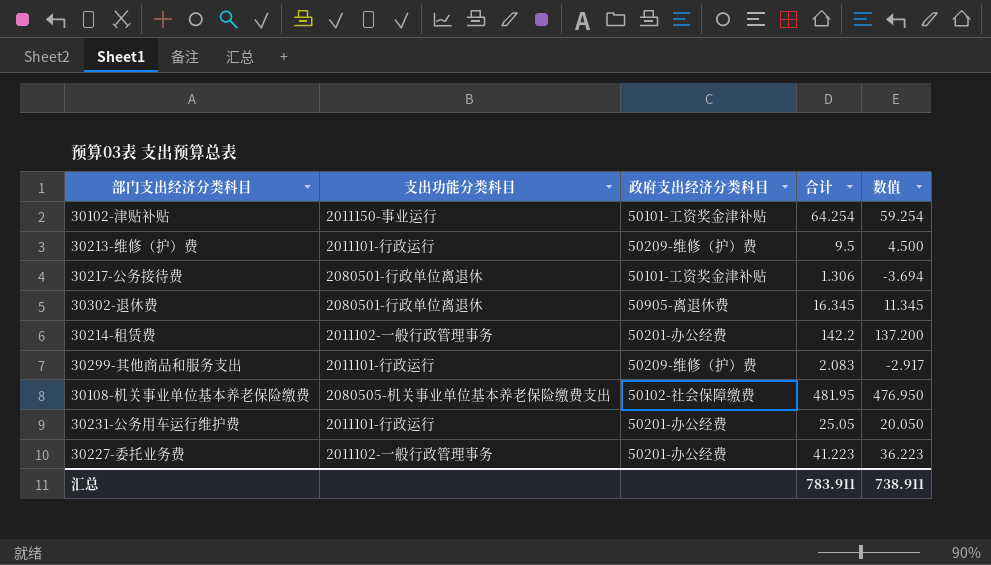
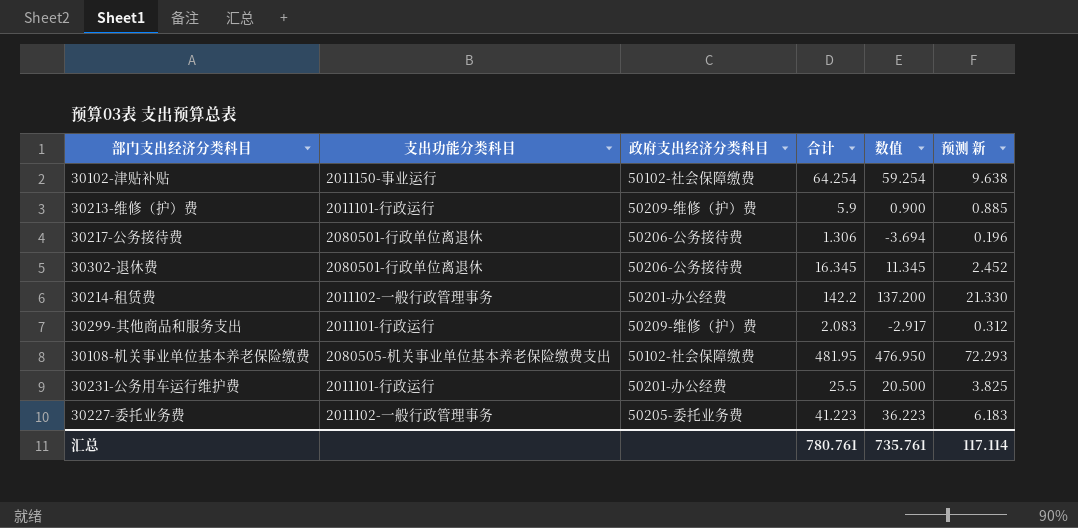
column 预测 新 | formula: none -> [合计] * 0.15
30102-津贴补贴 | 政府支出经济分类科目: 50101-工资奖金津补贴 -> 50102-社会保障缴费
30213-维修（护）费 | 合计: 9.5 -> 5.9
30213-维修（护）费 | 数值: 4.500 -> 0.900
30217-公务接待费 | 政府支出经济分类科目: 50101-工资奖金津补贴 -> 50206-公务接待费
30302-退休费 | 政府支出经济分类科目: 50905-离退休费 -> 50206-公务接待费
30231-公务用车运行维护费 | 合计: 25.05 -> 25.5
30231-公务用车运行维护费 | 数值: 20.050 -> 20.500
30227-委托业务费 | 政府支出经济分类科目: 50201-办公经费 -> 50205-委托业务费
汇总 | 合计: 783.911 -> 780.761
汇总 | 数值: 738.911 -> 735.761

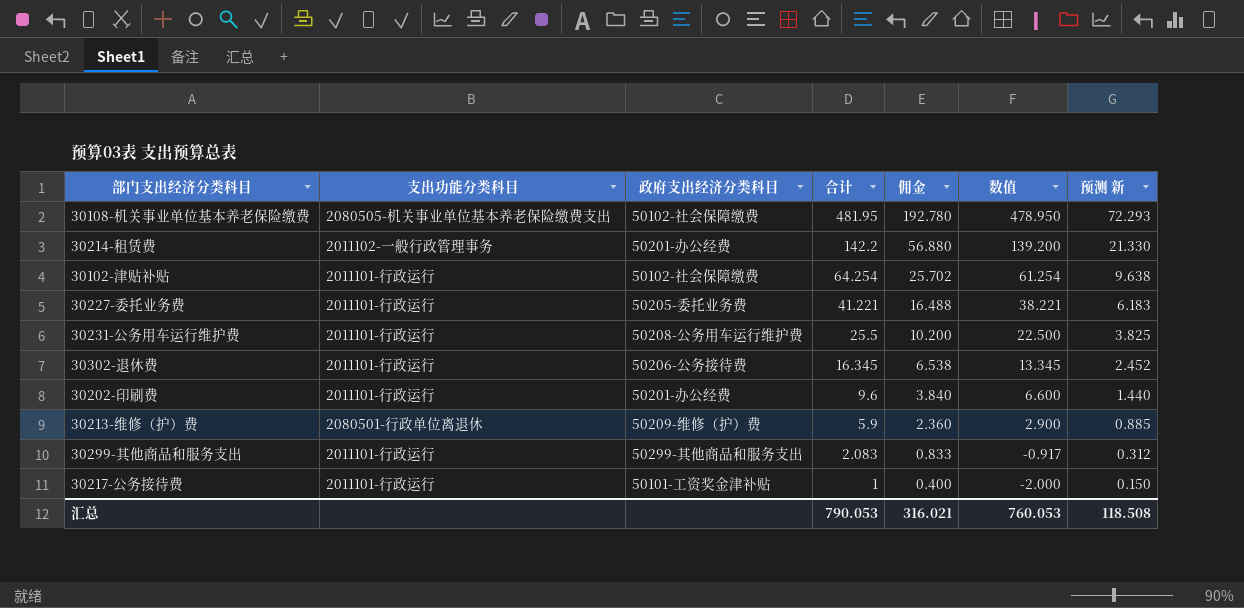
row order: none -> 合计 descending
column 佣金 | formula: none -> [合计] * 0.4
column 数值 | formula: [合计] - 5 -> [合计] - 3
30102-津贴补贴 | 支出功能分类科目: 2011150-事业运行 -> 2011101-行政运行
30227-委托业务费 | 支出功能分类科目: 2011102-一般行政管理事务 -> 2011101-行政运行
30227-委托业务费 | 合计: 41.223 -> 41.221
30231-公务用车运行维护费 | 政府支出经济分类科目: 50201-办公经费 -> 50208-公务用车运行维护费
30302-退休费 | 支出功能分类科目: 2080501-行政单位离退休 -> 2011101-行政运行
row 30202-印刷费: none -> 2011101-行政运行 | 50201-办公经费 | 9.6 | 3.840 | 6.600 | 1.440
30213-维修（护）费 | 支出功能分类科目: 2011101-行政运行 -> 2080501-行政单位离退休
30299-其他商品和服务支出 | 政府支出经济分类科目: 50209-维修（护）费 -> 50299-其他商品和服务支出
30217-公务接待费 | 支出功能分类科目: 2080501-行政单位离退休 -> 2011101-行政运行
30217-公务接待费 | 政府支出经济分类科目: 50206-公务接待费 -> 50101-工资奖金津补贴
30217-公务接待费 | 合计: 1.306 -> 1
30217-公务接待费 | 预测 新: 0.196 -> 0.150
汇总 | 合计: 780.761 -> 790.053
汇总 | 数值: 735.761 -> 760.053
汇总 | 预测 新: 117.114 -> 118.508

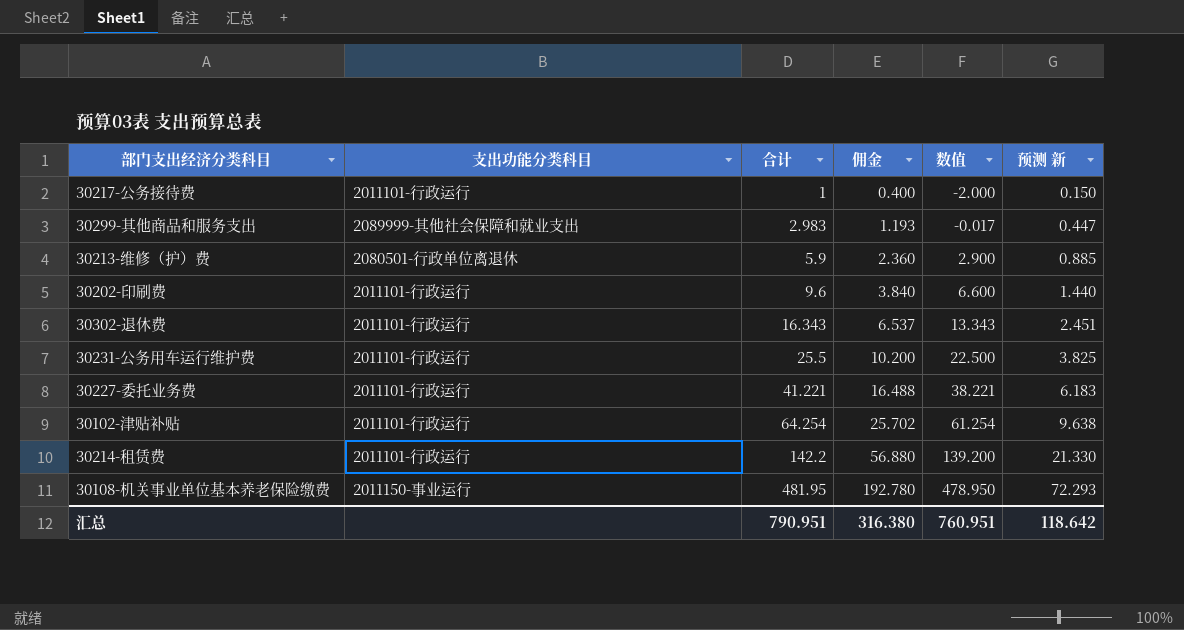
row order: 合计 descending -> 合计 ascending
column 政府支出经济分类科目 | position: 3 -> none
30299-其他商品和服务支出 | 支出功能分类科目: 2011101-行政运行 -> 2089999-其他社会保障和就业支出
30299-其他商品和服务支出 | 合计: 2.083 -> 2.983
30299-其他商品和服务支出 | 佣金: 0.833 -> 1.193
30299-其他商品和服务支出 | 数值: -0.917 -> -0.017
30299-其他商品和服务支出 | 预测 新: 0.312 -> 0.447
30302-退休费 | 合计: 16.345 -> 16.343
30302-退休费 | 佣金: 6.538 -> 6.537
30302-退休费 | 数值: 13.345 -> 13.343
30302-退休费 | 预测 新: 2.452 -> 2.451
30214-租赁费 | 支出功能分类科目: 2011102-一般行政管理事务 -> 2011101-行政运行
30108-机关事业单位基本养老保险缴费 | 支出功能分类科目: 2080505-机关事业单位基本养老保险缴费支出 -> 2011150-事业运行
汇总 | 合计: 790.053 -> 790.951
汇总 | 佣金: 316.021 -> 316.380
汇总 | 数值: 760.053 -> 760.951
汇总 | 预测 新: 118.508 -> 118.642

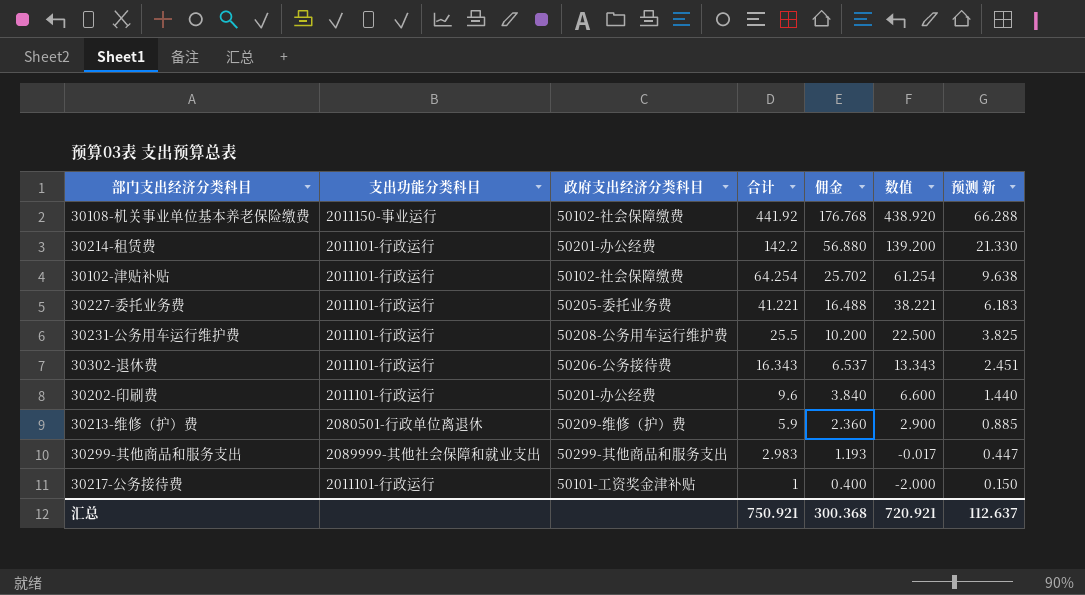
row order: 合计 ascending -> 合计 descending
column 政府支出经济分类科目 | position: none -> 3
30108-机关事业单位基本养老保险缴费 | 合计: 481.95 -> 441.92
30108-机关事业单位基本养老保险缴费 | 佣金: 192.780 -> 176.768
30108-机关事业单位基本养老保险缴费 | 数值: 478.950 -> 438.920
30108-机关事业单位基本养老保险缴费 | 预测 新: 72.293 -> 66.288
汇总 | 合计: 790.951 -> 750.921
汇总 | 佣金: 316.380 -> 300.368
汇总 | 数值: 760.951 -> 720.921
汇总 | 预测 新: 118.642 -> 112.637

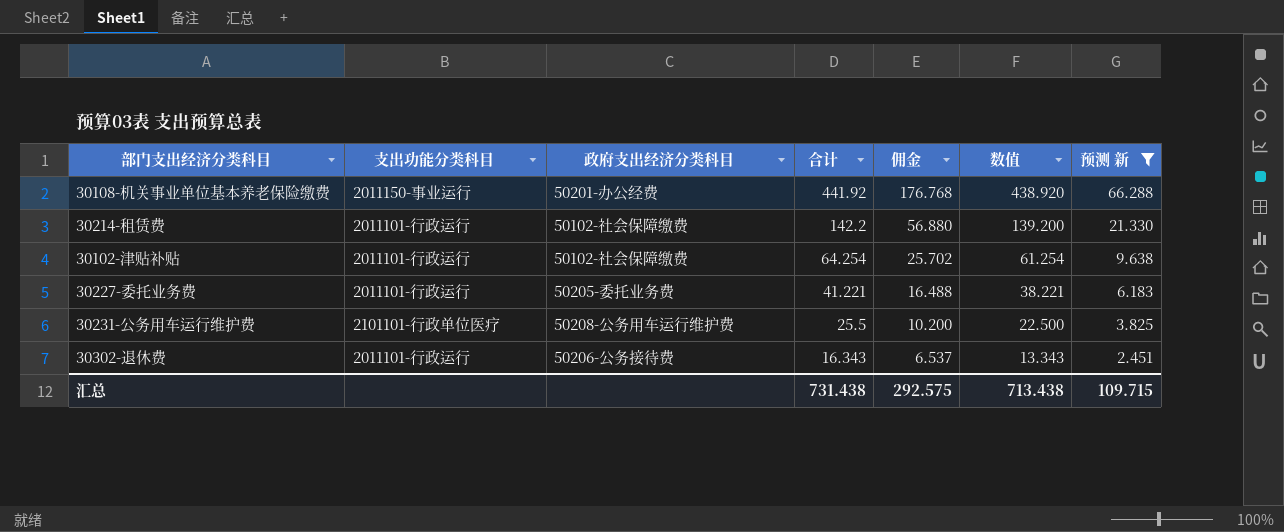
filter: none -> 预测 新 >= 2.451
30108-机关事业单位基本养老保险缴费 | 政府支出经济分类科目: 50102-社会保障缴费 -> 50201-办公经费
30214-租赁费 | 政府支出经济分类科目: 50201-办公经费 -> 50102-社会保障缴费
30231-公务用车运行维护费 | 支出功能分类科目: 2011101-行政运行 -> 2101101-行政单位医疗
汇总 | 合计: 750.921 -> 731.438
汇总 | 佣金: 300.368 -> 292.575
汇总 | 数值: 720.921 -> 713.438
汇总 | 预测 新: 112.637 -> 109.715

